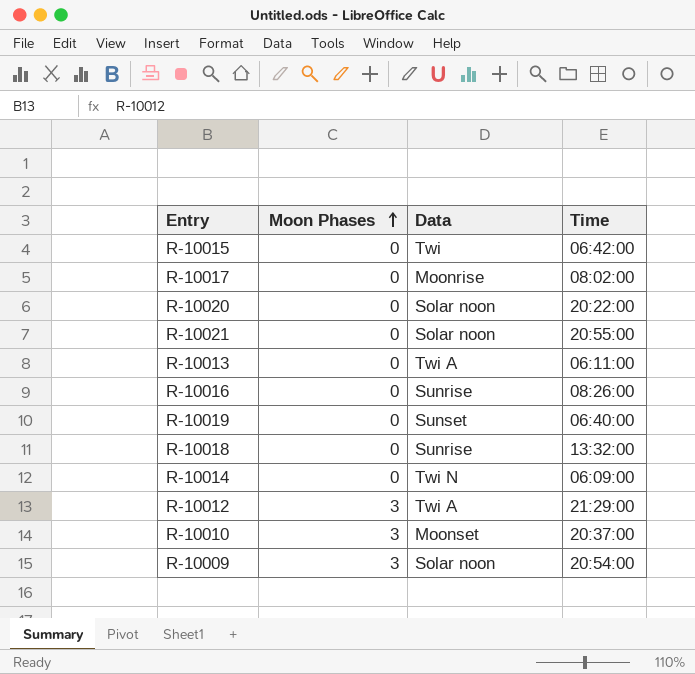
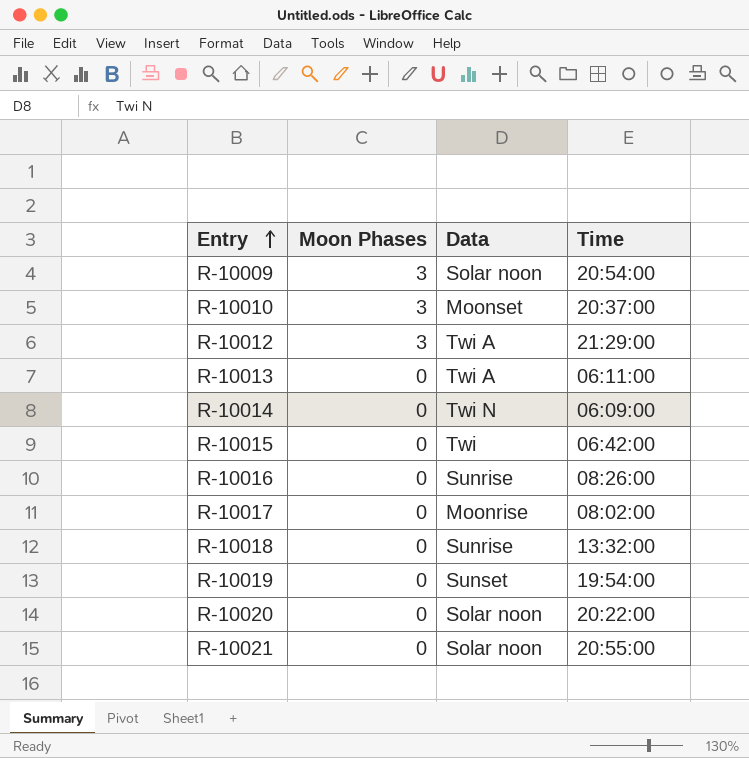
row order: Moon Phases ascending -> Entry ascending
R-10019 | Time: 06:40:00 -> 19:54:00

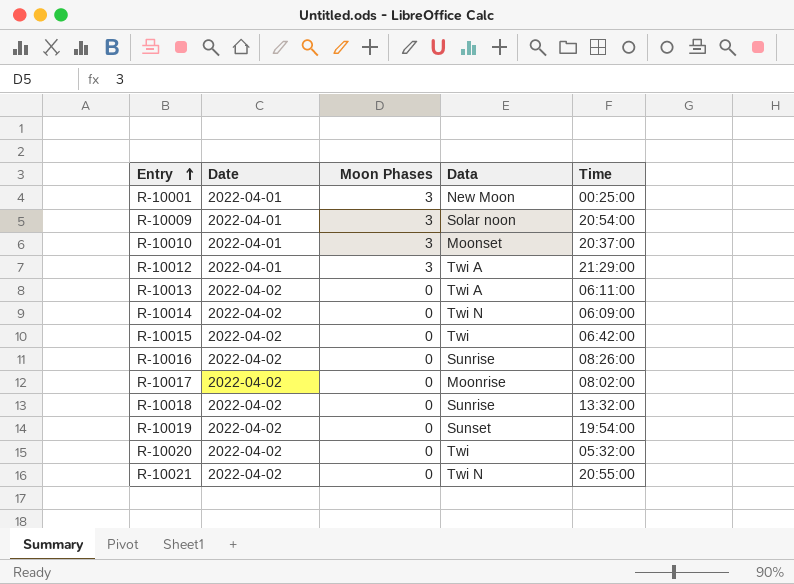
column Date | position: none -> 2
row R-10001: none -> 2022-04-01 | 3 | New Moon | 00:25:00
R-10020 | Data: Solar noon -> Twi
R-10020 | Time: 20:22:00 -> 05:32:00
R-10021 | Data: Solar noon -> Twi N

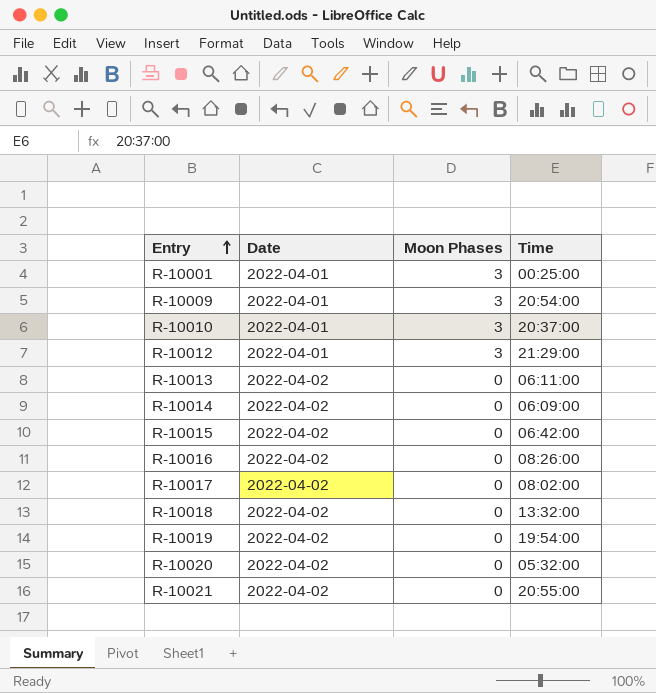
column Data | position: 4 -> none

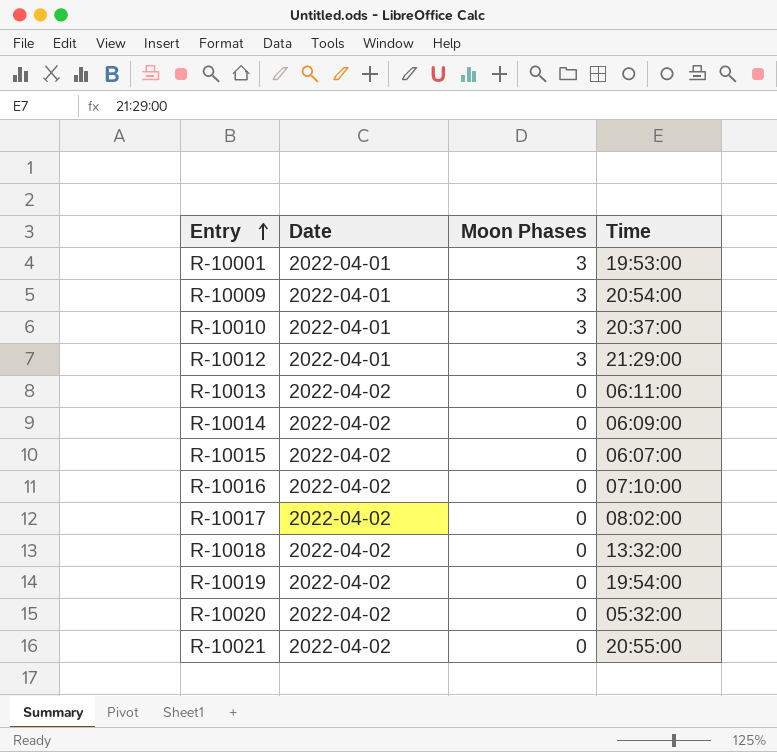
R-10001 | Time: 00:25:00 -> 19:53:00
R-10015 | Time: 06:42:00 -> 06:07:00
R-10016 | Time: 08:26:00 -> 07:10:00

